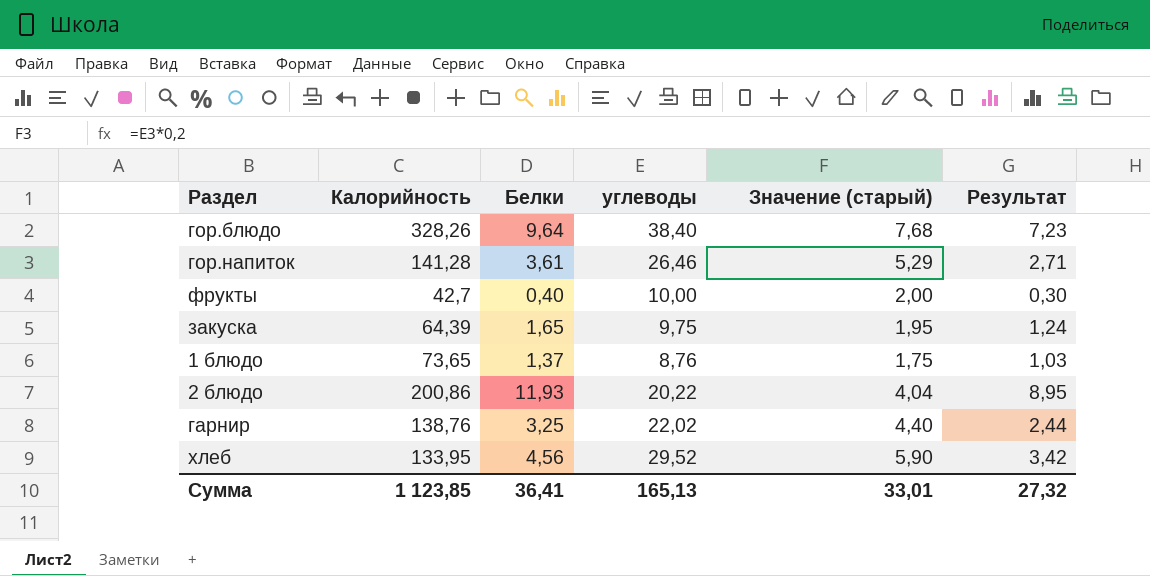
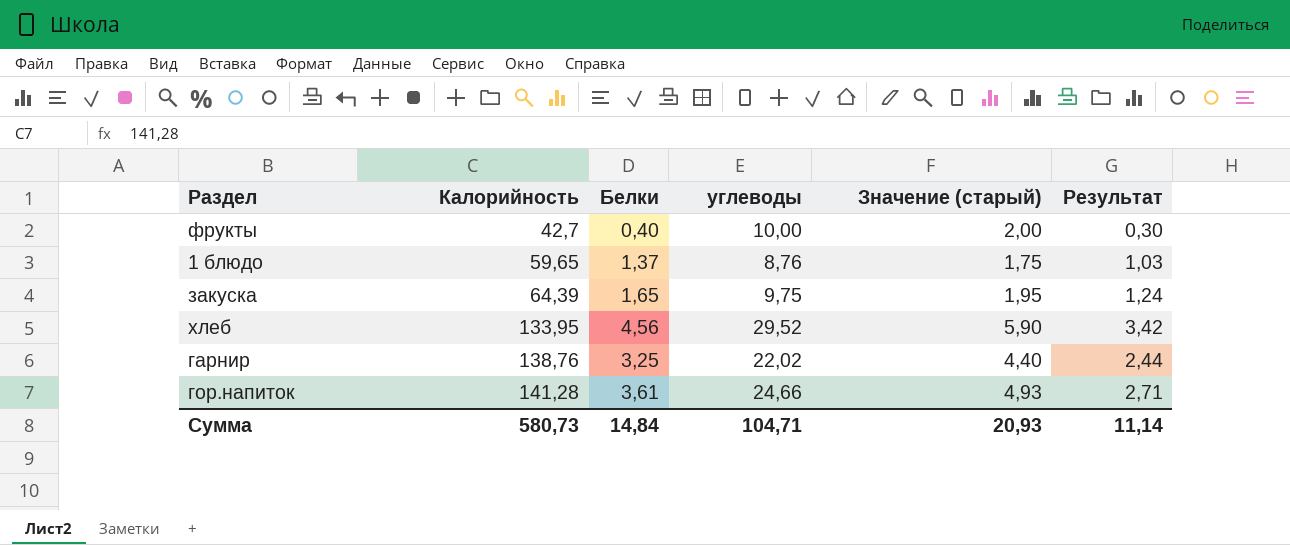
row order: none -> Калорийность ascending
row гор.блюдо: 328,26 | 9,64 | 38,40 | 7,68 | 7,23 -> none
row 2 блюдо: 200,86 | 11,93 | 20,22 | 4,04 | 8,95 -> none
1 блюдо | Калорийность: 73,65 -> 59,65
гор.напиток | углеводы: 26,46 -> 24,66
гор.напиток | Значение (старый): 5,29 -> 4,93
Сумма | Калорийность: 1 123,85 -> 580,73
Сумма | Белки: 36,41 -> 14,84
Сумма | углеводы: 165,13 -> 104,71
Сумма | Значение (старый): 33,01 -> 20,93
Сумма | Результат: 27,32 -> 11,14

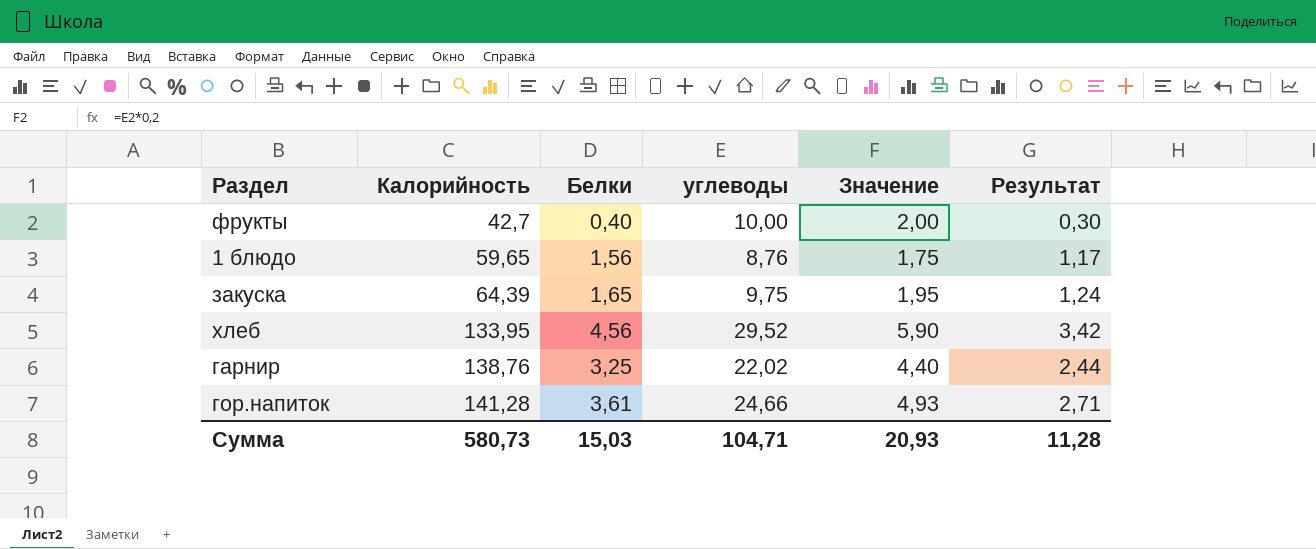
column name: Значение (старый) -> Значение
1 блюдо | Белки: 1,37 -> 1,56
1 блюдо | Результат: 1,03 -> 1,17
Сумма | Белки: 14,84 -> 15,03
Сумма | Результат: 11,14 -> 11,28

